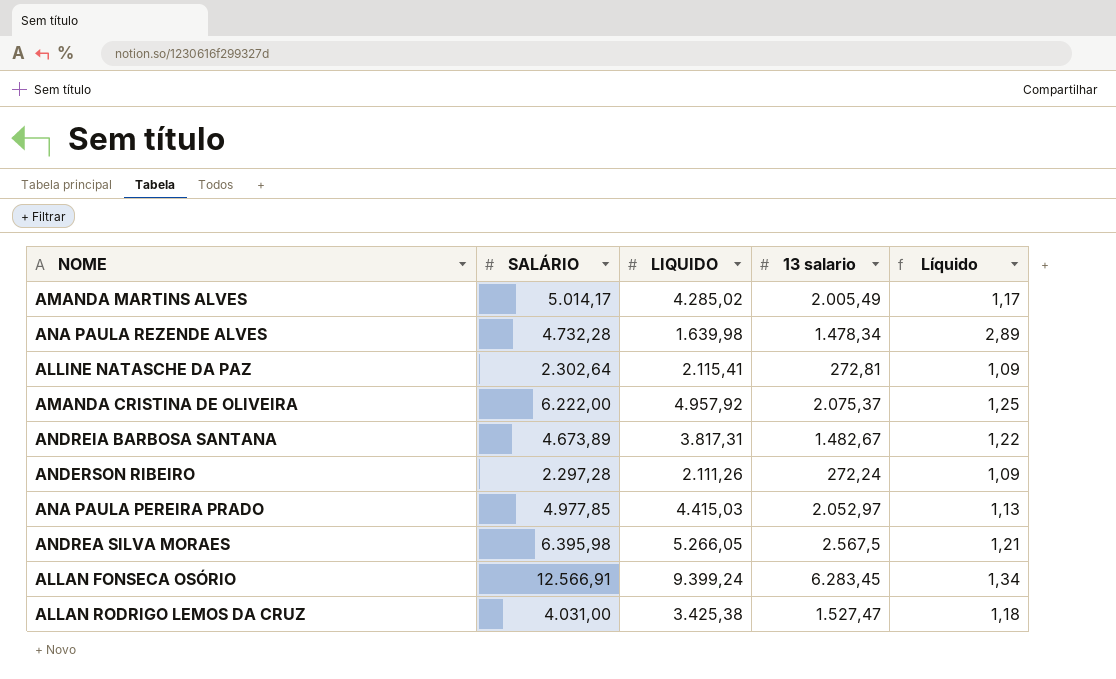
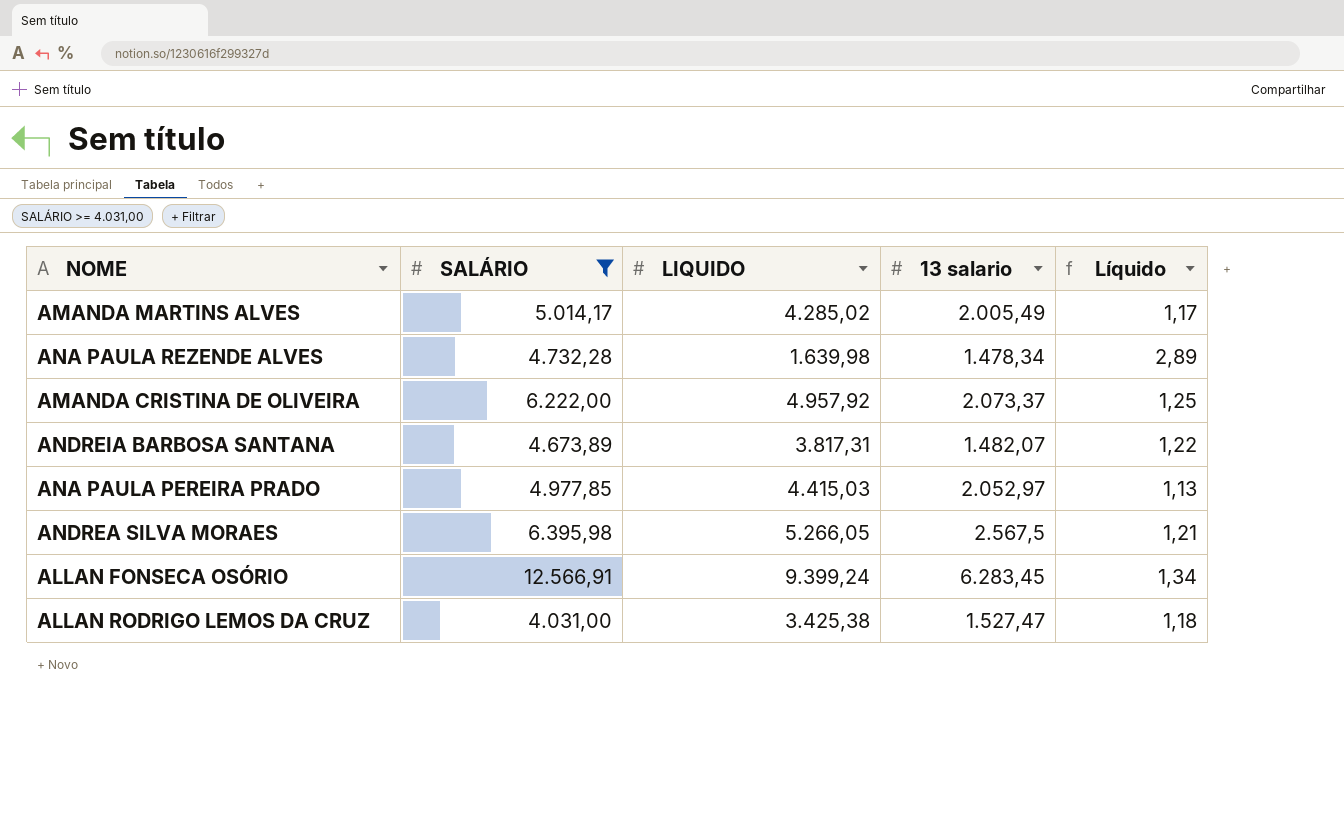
filter: none -> SALÁRIO >= 4.031,00
AMANDA CRISTINA DE OLIVEIRA | 13 salario: 2.075,37 -> 2.073,37
ANDREIA BARBOSA SANTANA | 13 salario: 1.482,67 -> 1.482,07

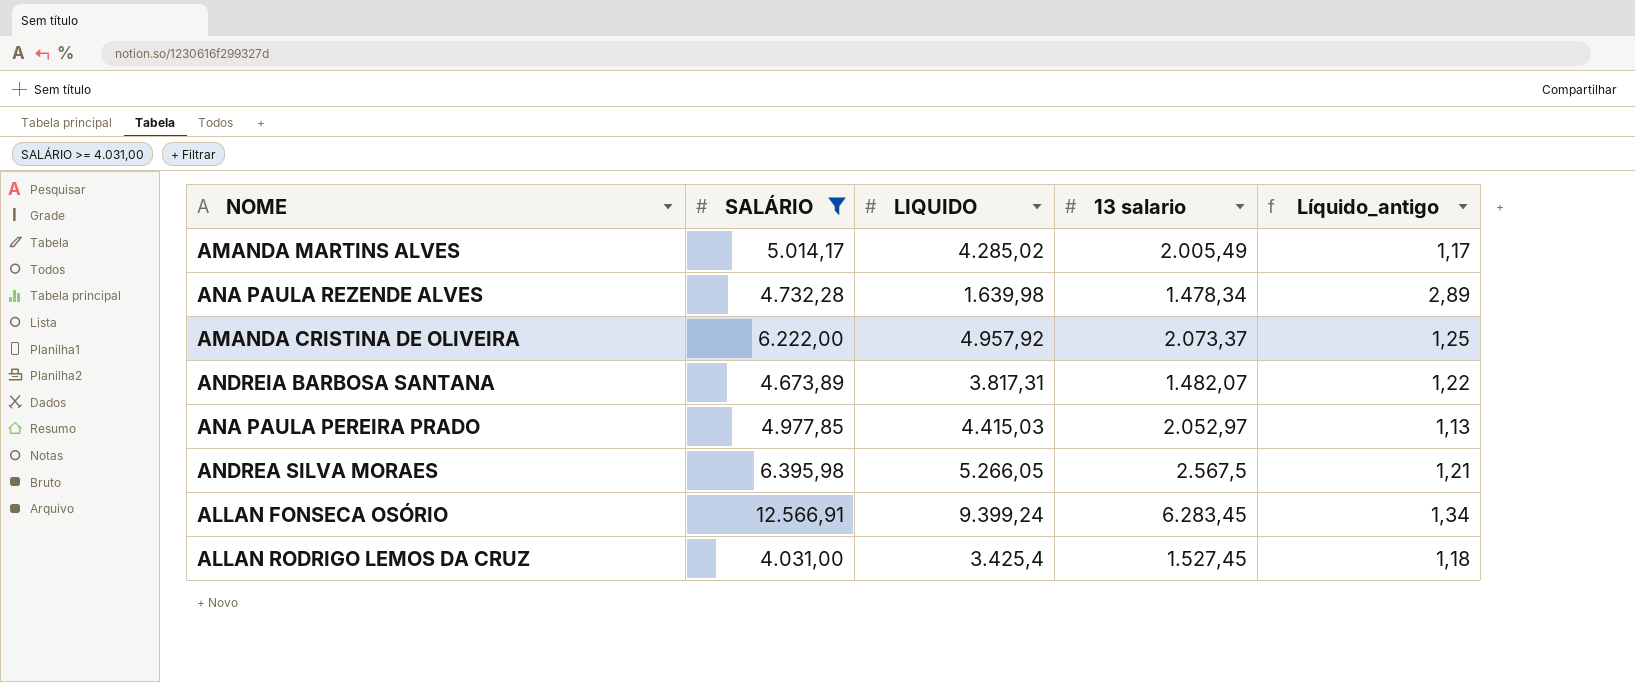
column name: Líquido -> Líquido_antigo
ALLAN RODRIGO LEMOS DA CRUZ | LIQUIDO: 3.425,38 -> 3.425,4
ALLAN RODRIGO LEMOS DA CRUZ | 13 salario: 1.527,47 -> 1.527,45

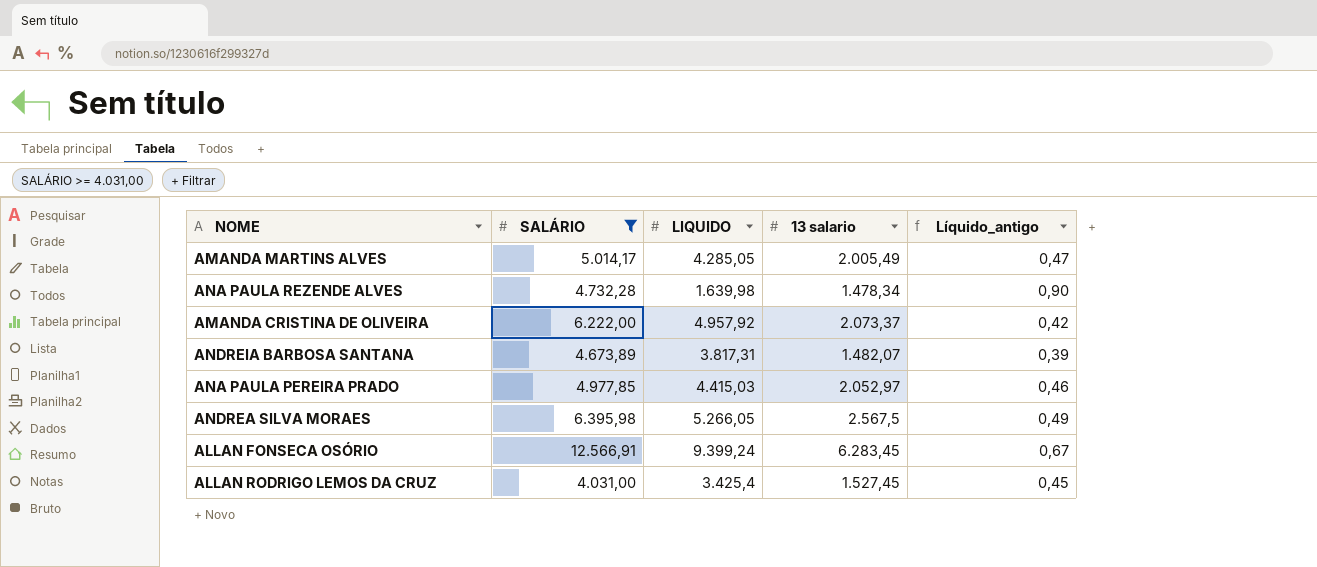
column Líquido_antigo | formula: [SALÁRIO] / [LIQUIDO] -> [13 salario] / [LIQUIDO]
AMANDA MARTINS ALVES | LIQUIDO: 4.285,02 -> 4.285,05

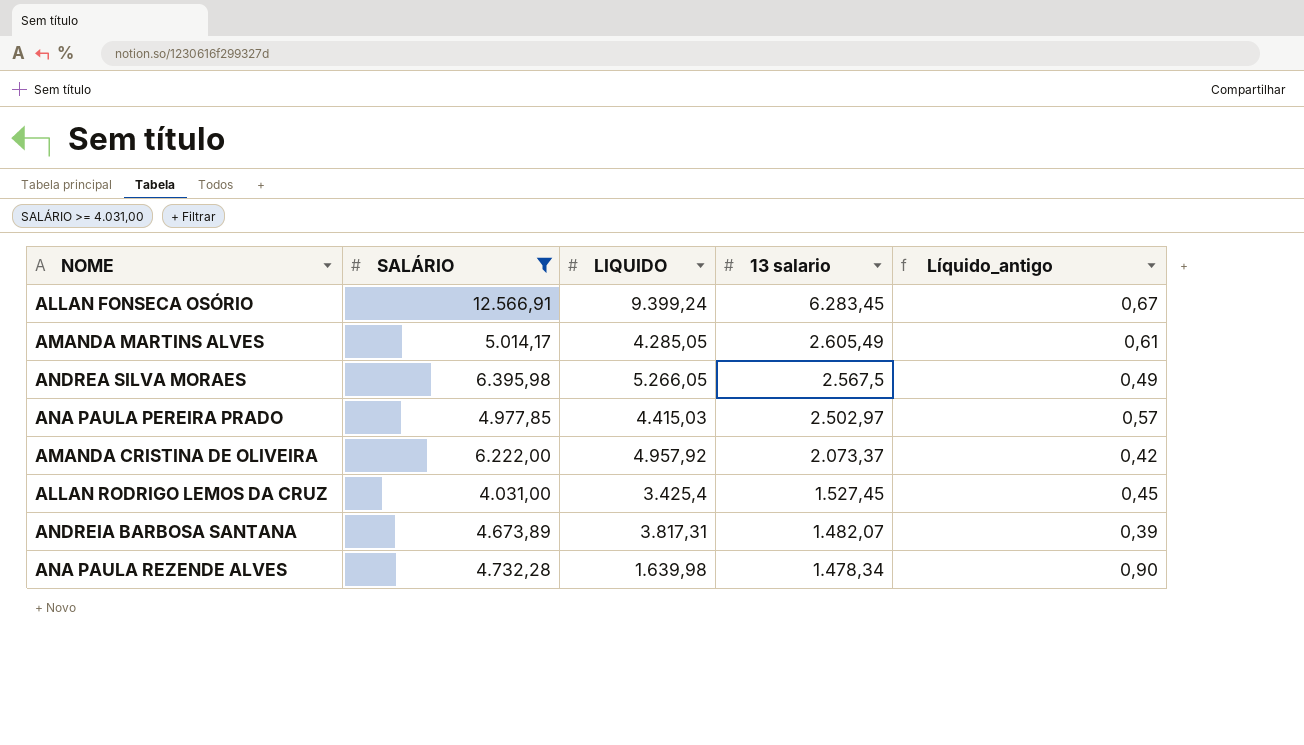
row order: none -> 13 salario descending
AMANDA MARTINS ALVES | 13 salario: 2.005,49 -> 2.605,49
AMANDA MARTINS ALVES | Líquido_antigo: 0,47 -> 0,61
ANA PAULA PEREIRA PRADO | 13 salario: 2.052,97 -> 2.502,97
ANA PAULA PEREIRA PRADO | Líquido_antigo: 0,46 -> 0,57

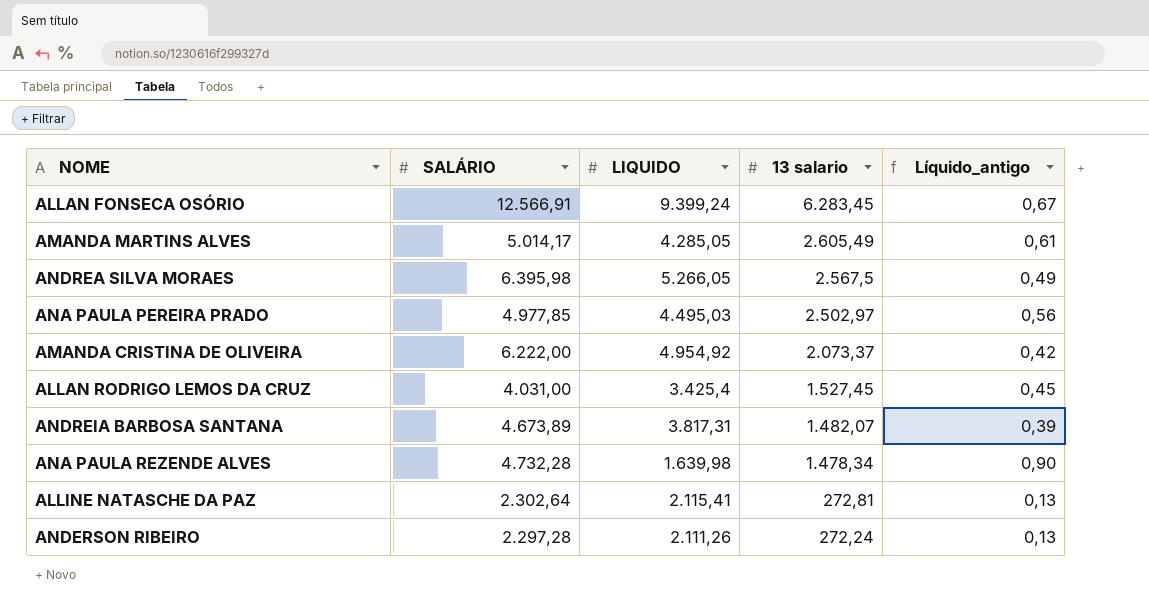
filter: SALÁRIO >= 4.031,00 -> none
ANA PAULA PEREIRA PRADO | LIQUIDO: 4.415,03 -> 4.495,03
ANA PAULA PEREIRA PRADO | Líquido_antigo: 0,57 -> 0,56
AMANDA CRISTINA DE OLIVEIRA | LIQUIDO: 4.957,92 -> 4.954,92

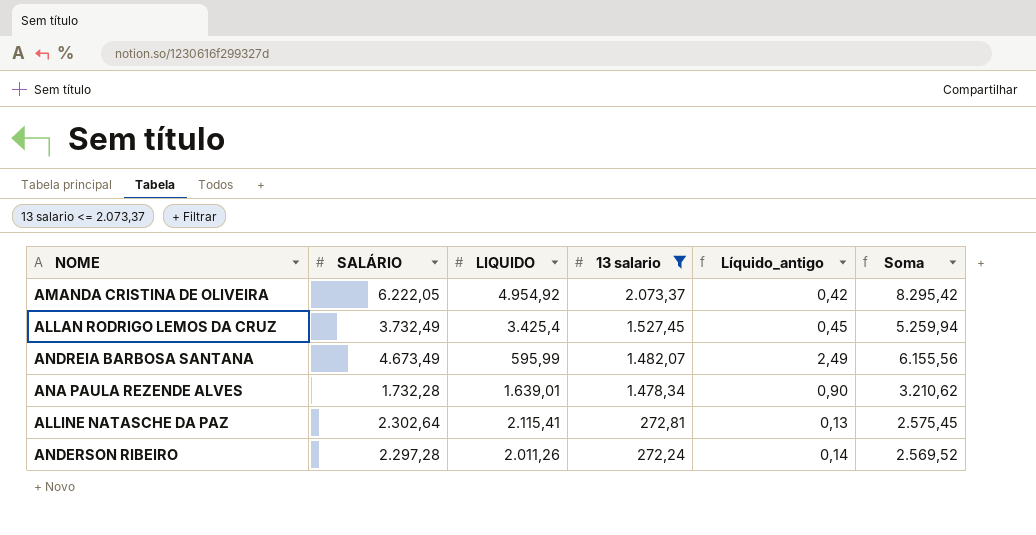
filter: none -> 13 salario <= 2.073,37
column Soma | formula: none -> [SALÁRIO] + [13 salario]
AMANDA CRISTINA DE OLIVEIRA | SALÁRIO: 6.222,00 -> 6.222,05
ALLAN RODRIGO LEMOS DA CRUZ | SALÁRIO: 4.031,00 -> 3.732,49
ANDREIA BARBOSA SANTANA | SALÁRIO: 4.673,89 -> 4.673,49
ANDREIA BARBOSA SANTANA | LIQUIDO: 3.817,31 -> 595,99
ANDREIA BARBOSA SANTANA | Líquido_antigo: 0,39 -> 2,49
ANA PAULA REZENDE ALVES | SALÁRIO: 4.732,28 -> 1.732,28
ANA PAULA REZENDE ALVES | LIQUIDO: 1.639,98 -> 1.639,01
ANDERSON RIBEIRO | LIQUIDO: 2.111,26 -> 2.011,26
ANDERSON RIBEIRO | Líquido_antigo: 0,13 -> 0,14

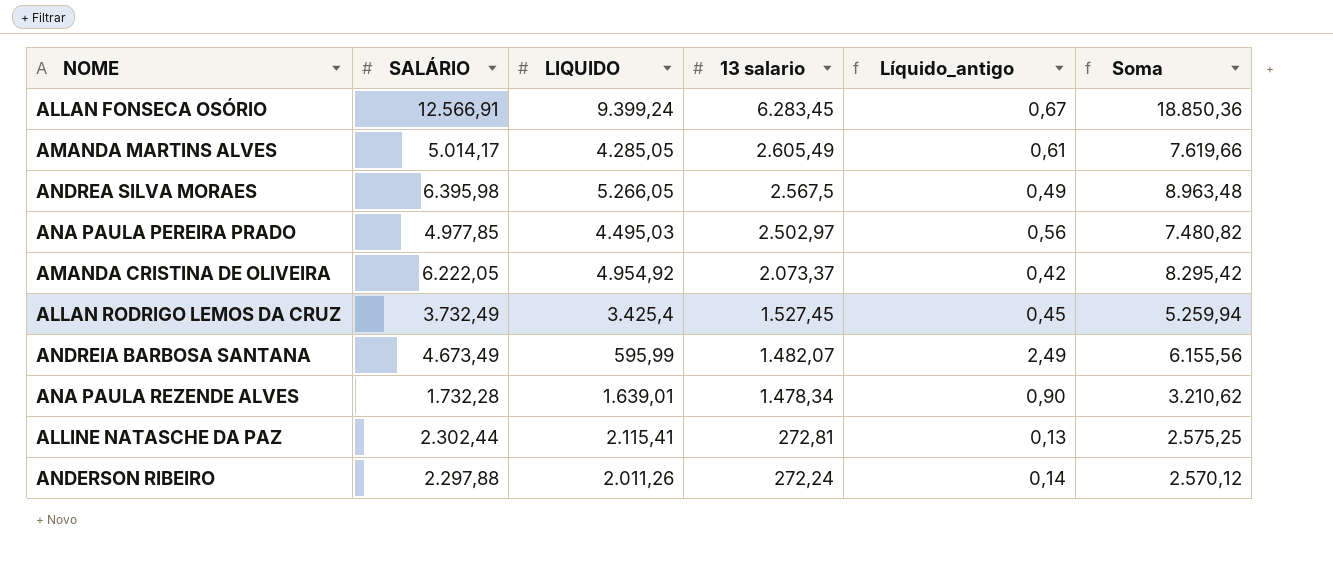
filter: 13 salario <= 2.073,37 -> none
ALLINE NATASCHE DA PAZ | SALÁRIO: 2.302,64 -> 2.302,44
ALLINE NATASCHE DA PAZ | Soma: 2.575,45 -> 2.575,25
ANDERSON RIBEIRO | SALÁRIO: 2.297,28 -> 2.297,88
ANDERSON RIBEIRO | Soma: 2.569,52 -> 2.570,12

